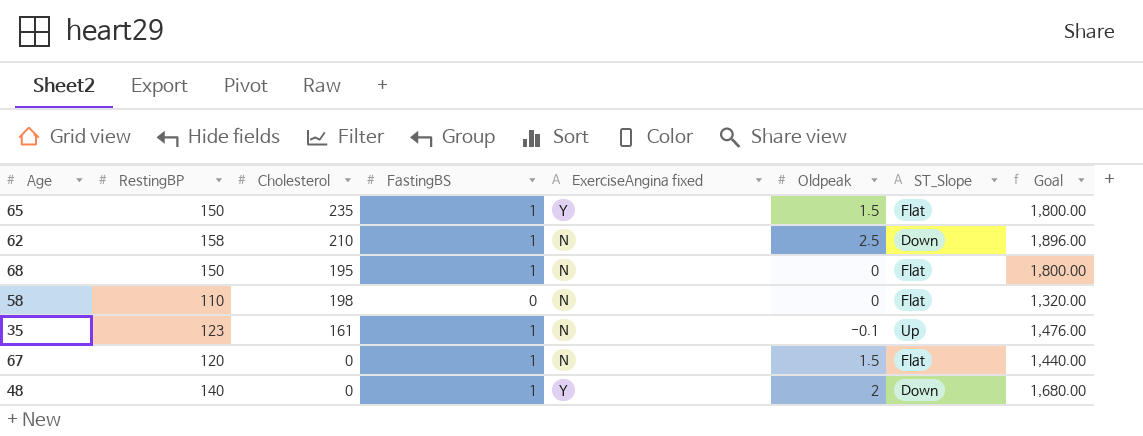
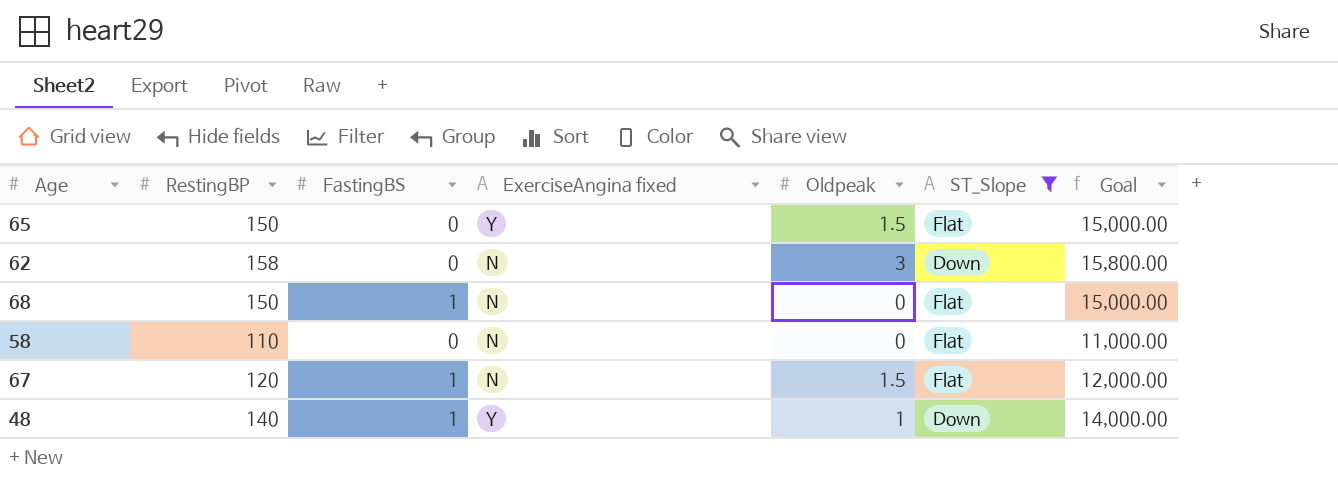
filter: none -> ST_Slope != Up
column Cholesterol | position: 3 -> none
column Goal | formula: [RestingBP] * 12 -> [RestingBP] * 100
65 | FastingBS: 1 -> 0
62 | FastingBS: 1 -> 0
62 | Oldpeak: 2.5 -> 3
48 | Oldpeak: 2 -> 1

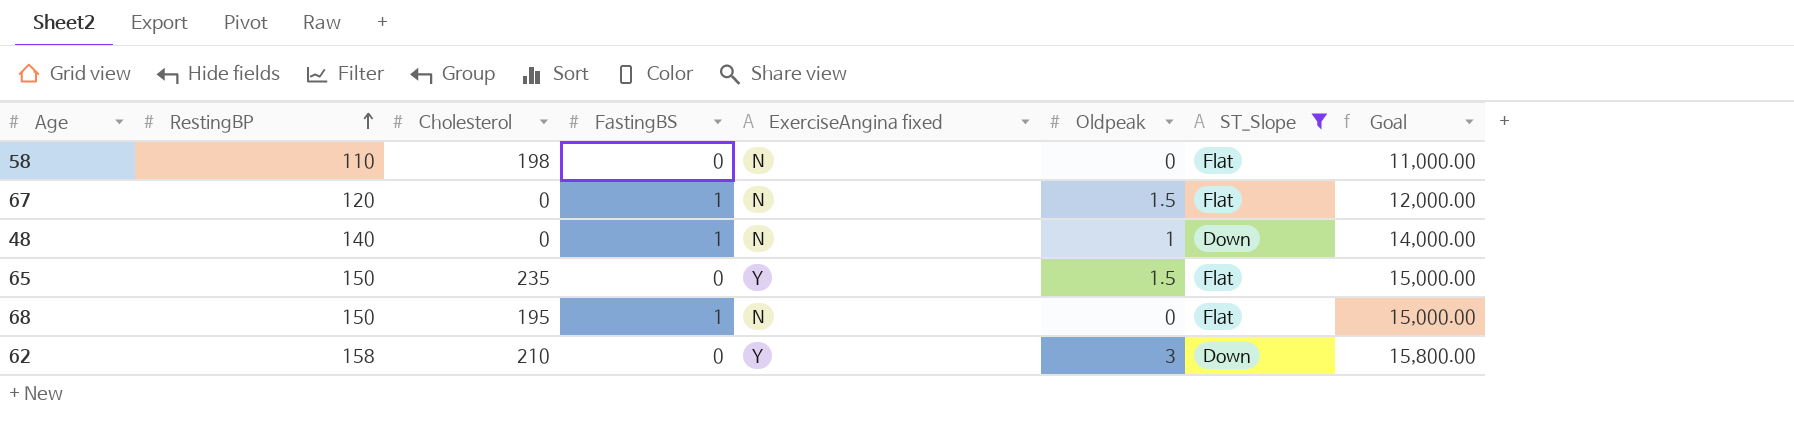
row order: none -> RestingBP ascending
column Cholesterol | position: none -> 3
48 | ExerciseAngina fixed: Y -> N
62 | ExerciseAngina fixed: N -> Y

